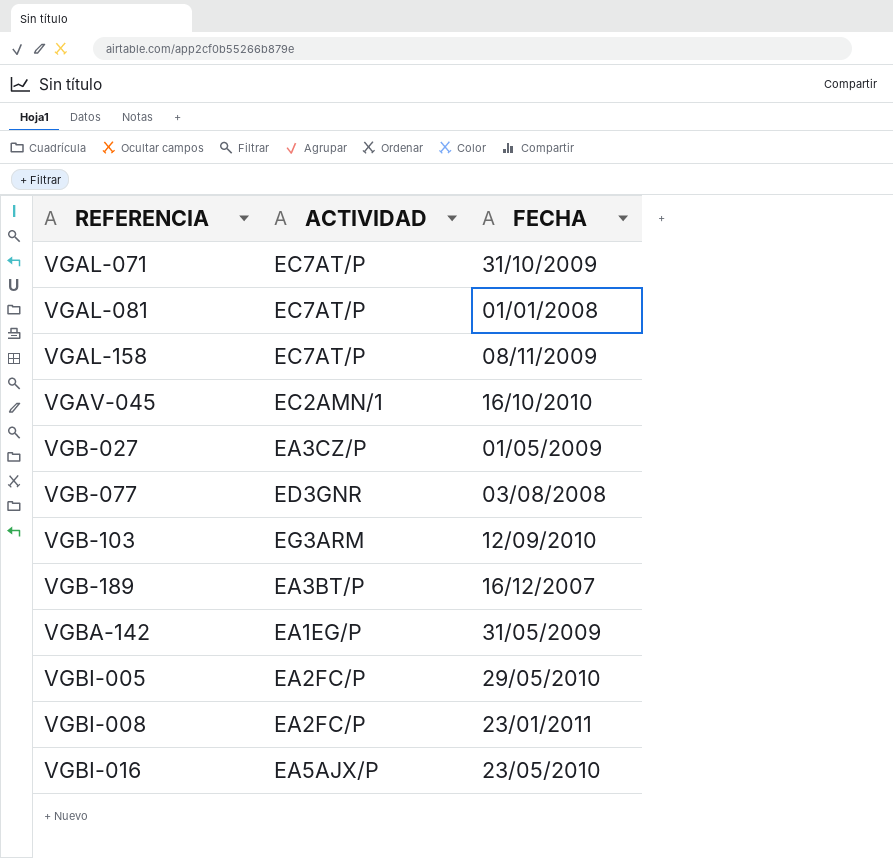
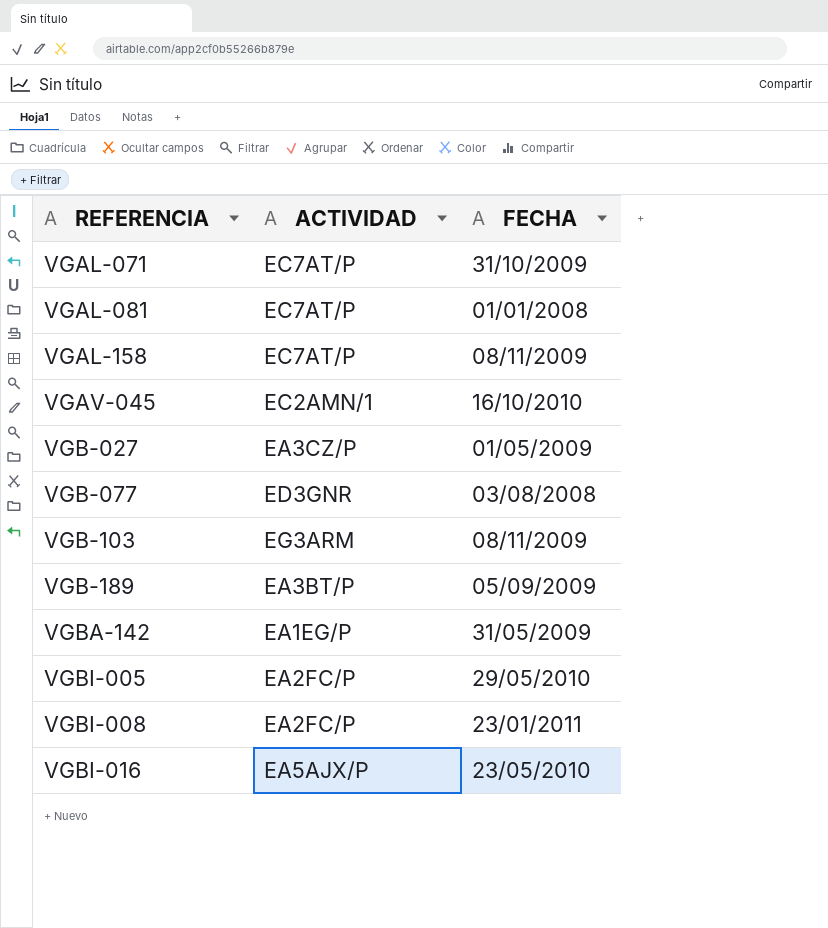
VGB-103 | FECHA: 12/09/2010 -> 08/11/2009
VGB-189 | FECHA: 16/12/2007 -> 05/09/2009

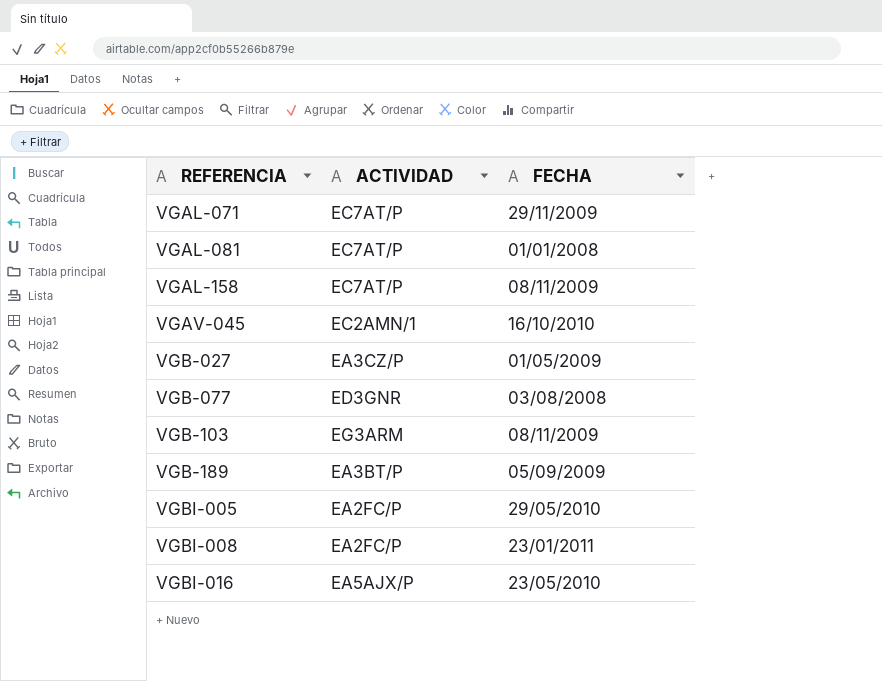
row VGBA-142: EA1EG/P | 31/05/2009 -> none
VGAL-071 | FECHA: 31/10/2009 -> 29/11/2009

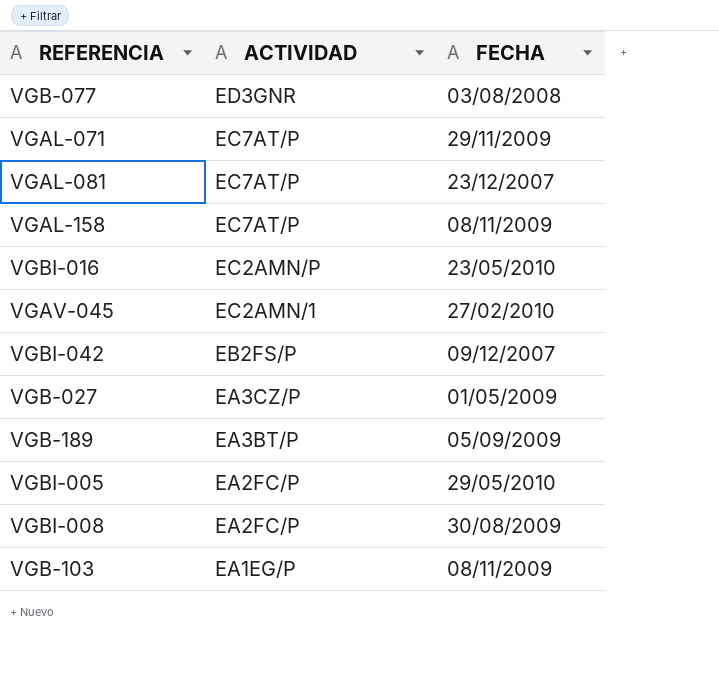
row order: REFERENCIA ascending -> ACTIVIDAD descending
VGAL-081 | FECHA: 01/01/2008 -> 23/12/2007
VGBI-016 | ACTIVIDAD: EA5AJX/P -> EC2AMN/P
VGAV-045 | FECHA: 16/10/2010 -> 27/02/2010
row VGBI-042: none -> EB2FS/P | 09/12/2007
VGBI-008 | FECHA: 23/01/2011 -> 30/08/2009
VGB-103 | ACTIVIDAD: EG3ARM -> EA1EG/P

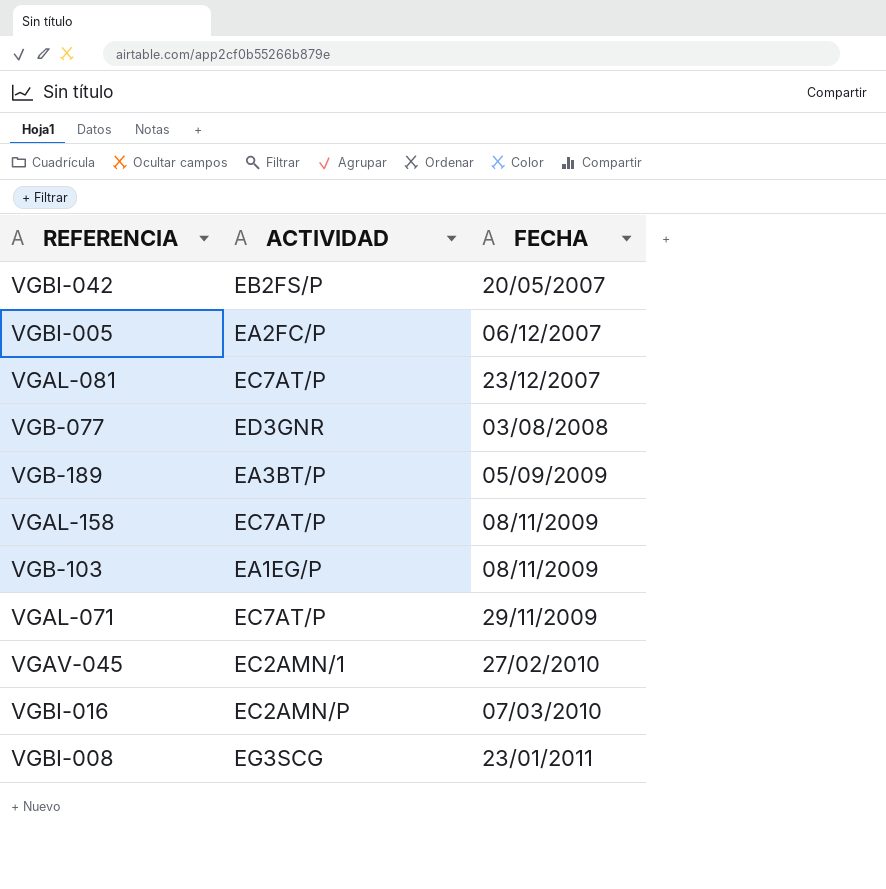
row order: ACTIVIDAD descending -> FECHA ascending
row VGB-027: EA3CZ/P | 01/05/2009 -> none
VGBI-042 | FECHA: 09/12/2007 -> 20/05/2007
VGBI-005 | FECHA: 29/05/2010 -> 06/12/2007
VGBI-016 | FECHA: 23/05/2010 -> 07/03/2010
VGBI-008 | ACTIVIDAD: EA2FC/P -> EG3SCG
VGBI-008 | FECHA: 30/08/2009 -> 23/01/2011

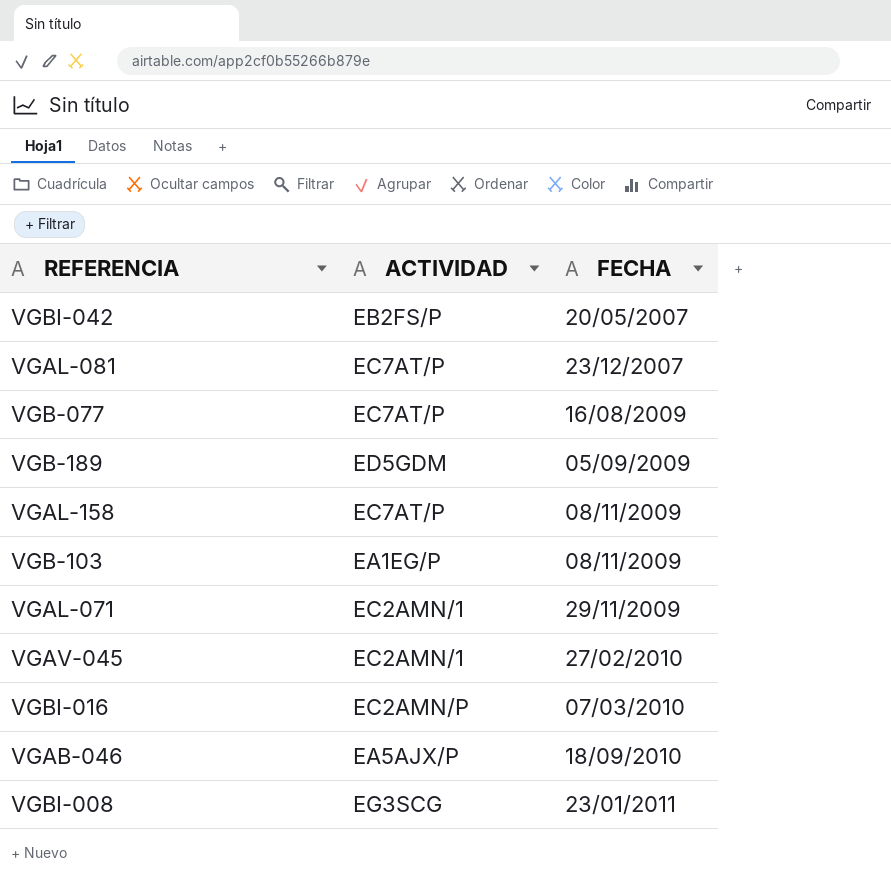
row VGBI-005: EA2FC/P | 06/12/2007 -> none
VGB-077 | ACTIVIDAD: ED3GNR -> EC7AT/P
VGB-077 | FECHA: 03/08/2008 -> 16/08/2009
VGB-189 | ACTIVIDAD: EA3BT/P -> ED5GDM
VGAL-071 | ACTIVIDAD: EC7AT/P -> EC2AMN/1
row VGAB-046: none -> EA5AJX/P | 18/09/2010

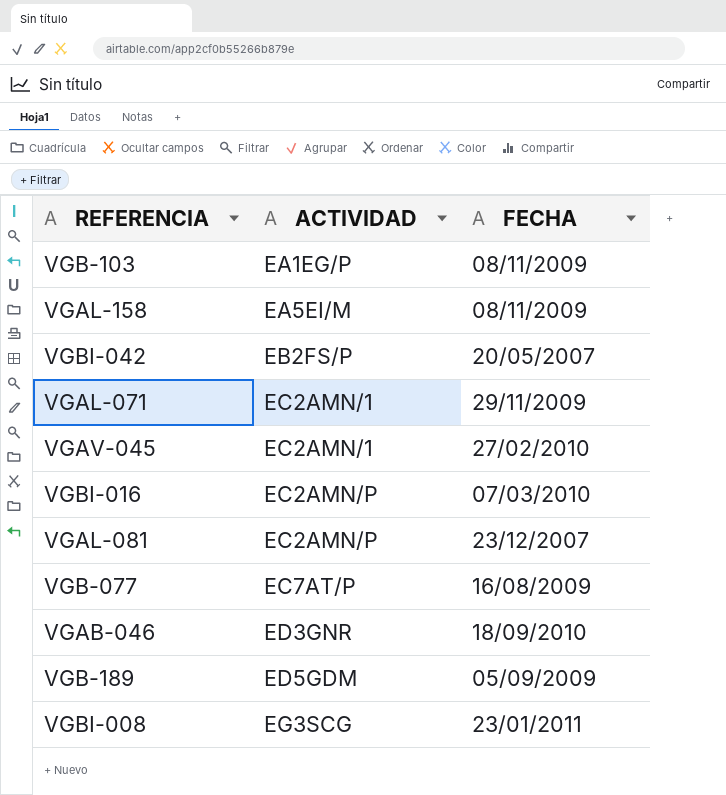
row order: FECHA ascending -> ACTIVIDAD ascending
VGAL-158 | ACTIVIDAD: EC7AT/P -> EA5EI/M
VGAL-081 | ACTIVIDAD: EC7AT/P -> EC2AMN/P
VGAB-046 | ACTIVIDAD: EA5AJX/P -> ED3GNR

